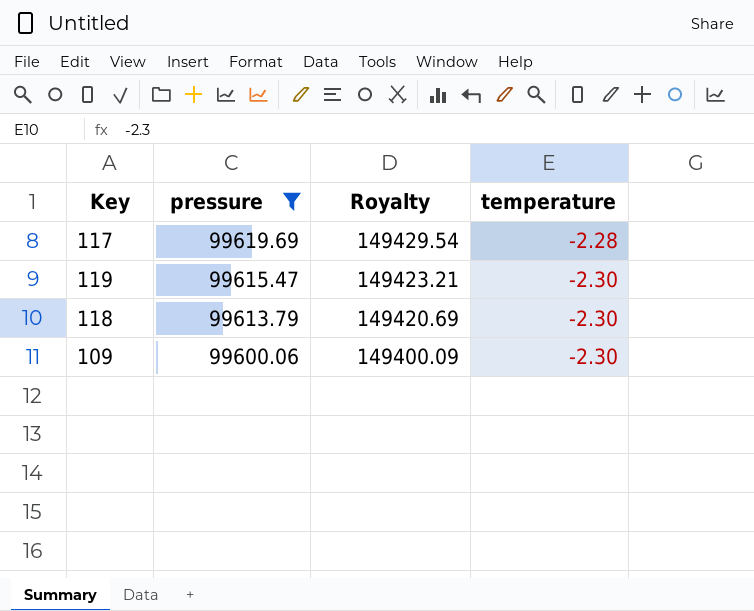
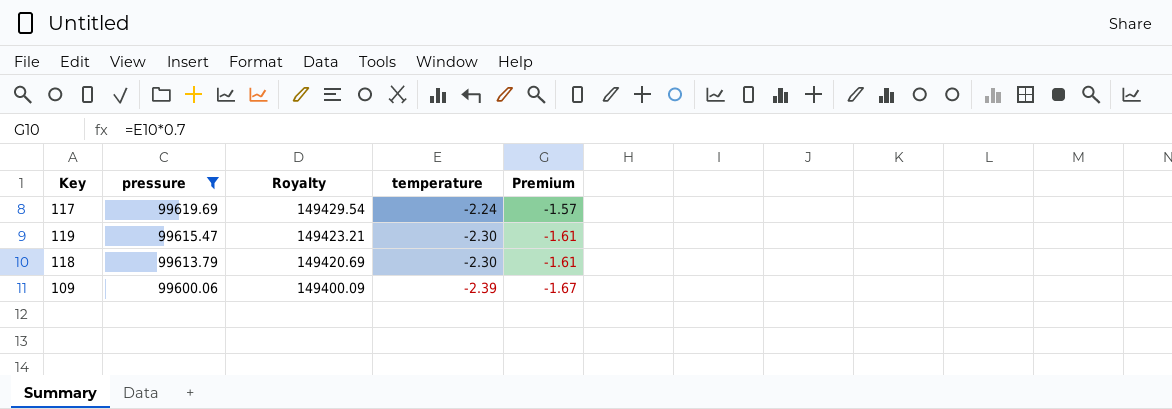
column Premium | formula: none -> [temperature] * 0.7
117 | temperature: -2.28 -> -2.24
109 | temperature: -2.30 -> -2.39

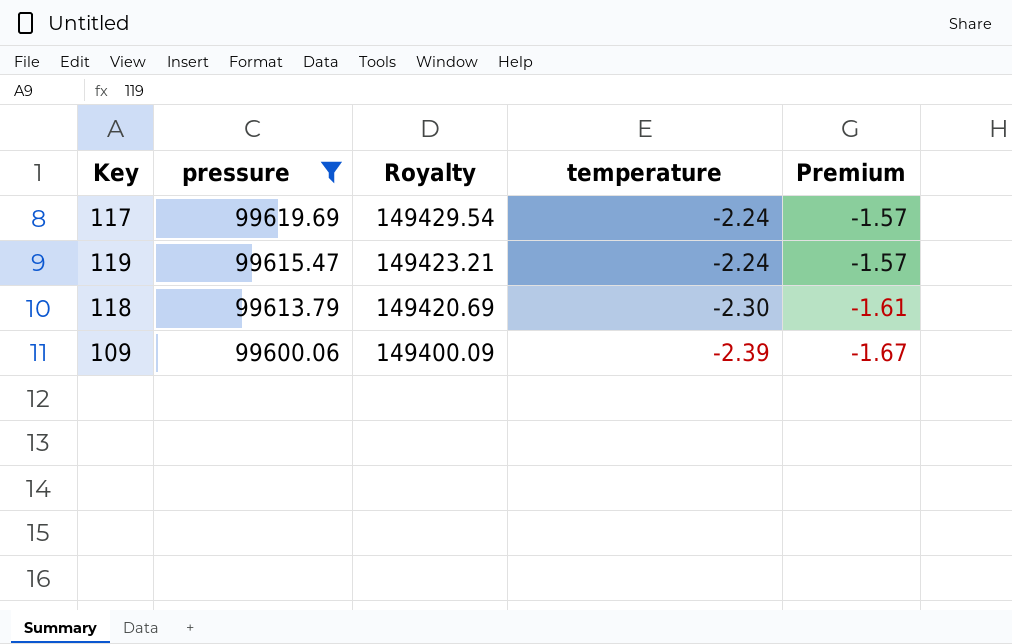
119 | temperature: -2.30 -> -2.24
119 | Premium: -1.61 -> -1.57

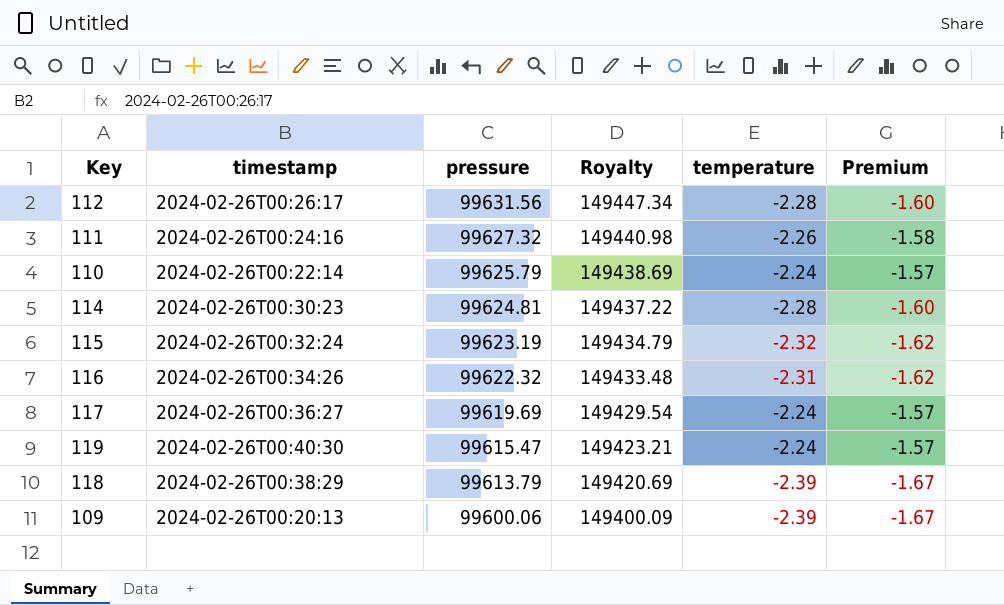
filter: pressure <= 99619.69 -> none
column timestamp | position: none -> 2
118 | temperature: -2.30 -> -2.39
118 | Premium: -1.61 -> -1.67

